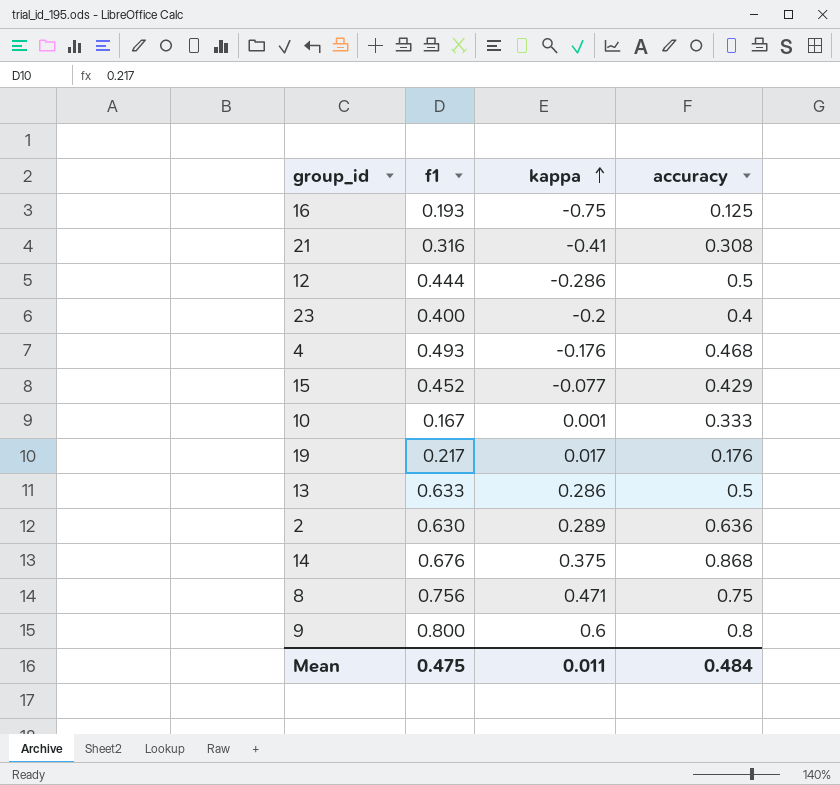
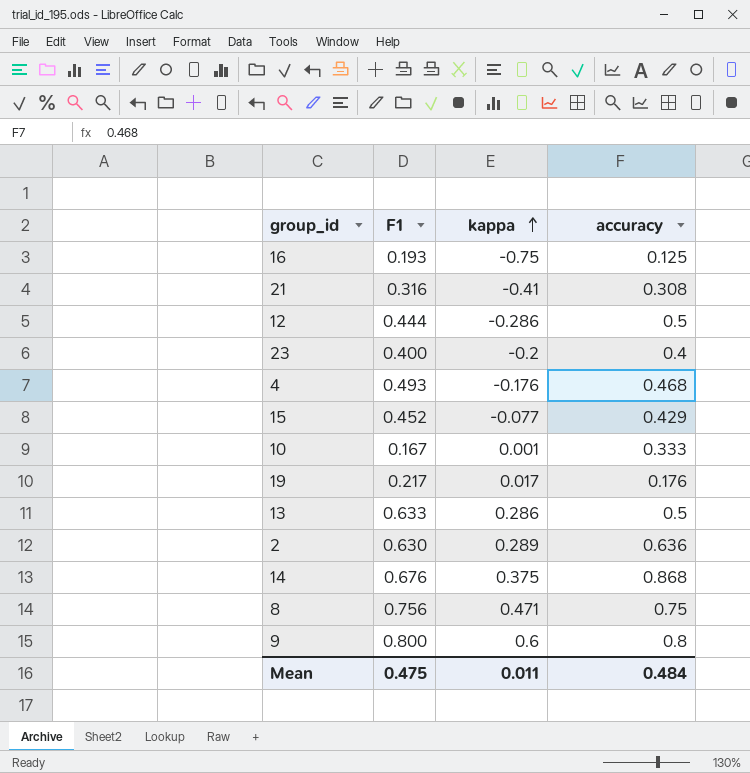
column name: f1 -> F1

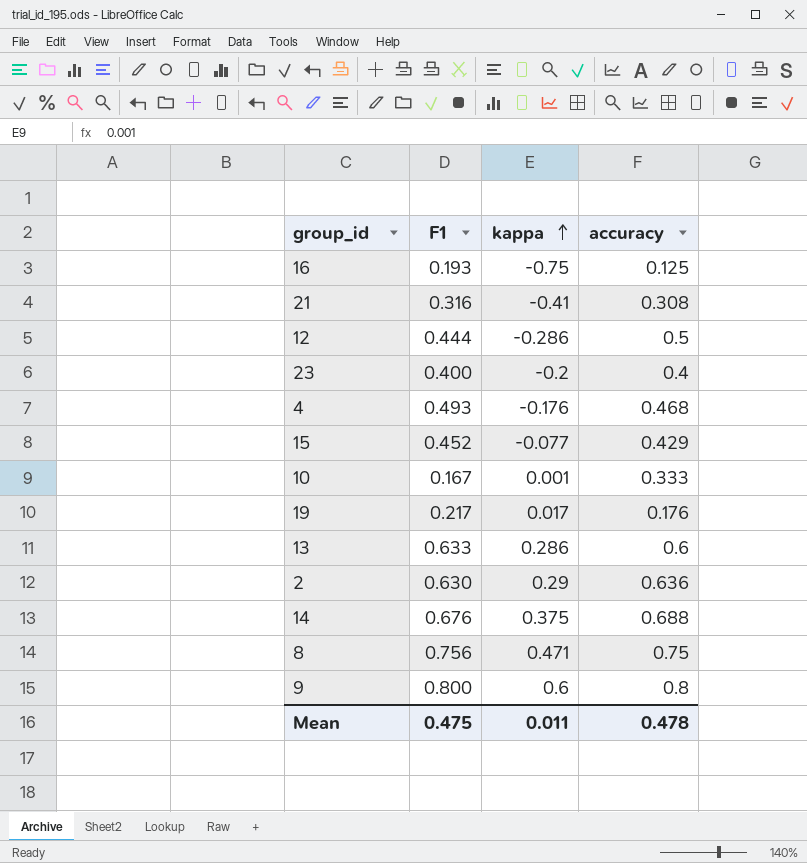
13 | accuracy: 0.5 -> 0.6
2 | kappa: 0.289 -> 0.29
14 | accuracy: 0.868 -> 0.688
Mean | accuracy: 0.484 -> 0.478

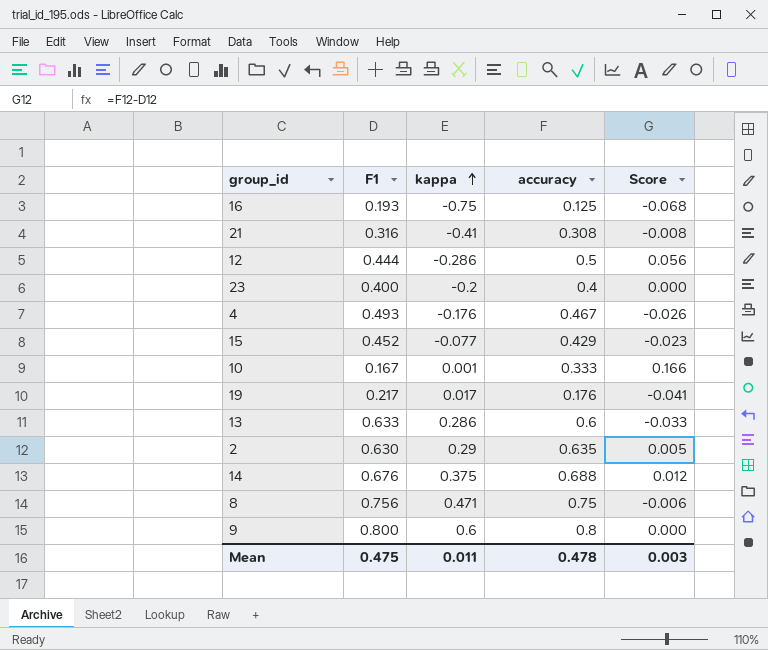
column Score | formula: none -> [accuracy] - [F1]
4 | accuracy: 0.468 -> 0.467
2 | accuracy: 0.636 -> 0.635

